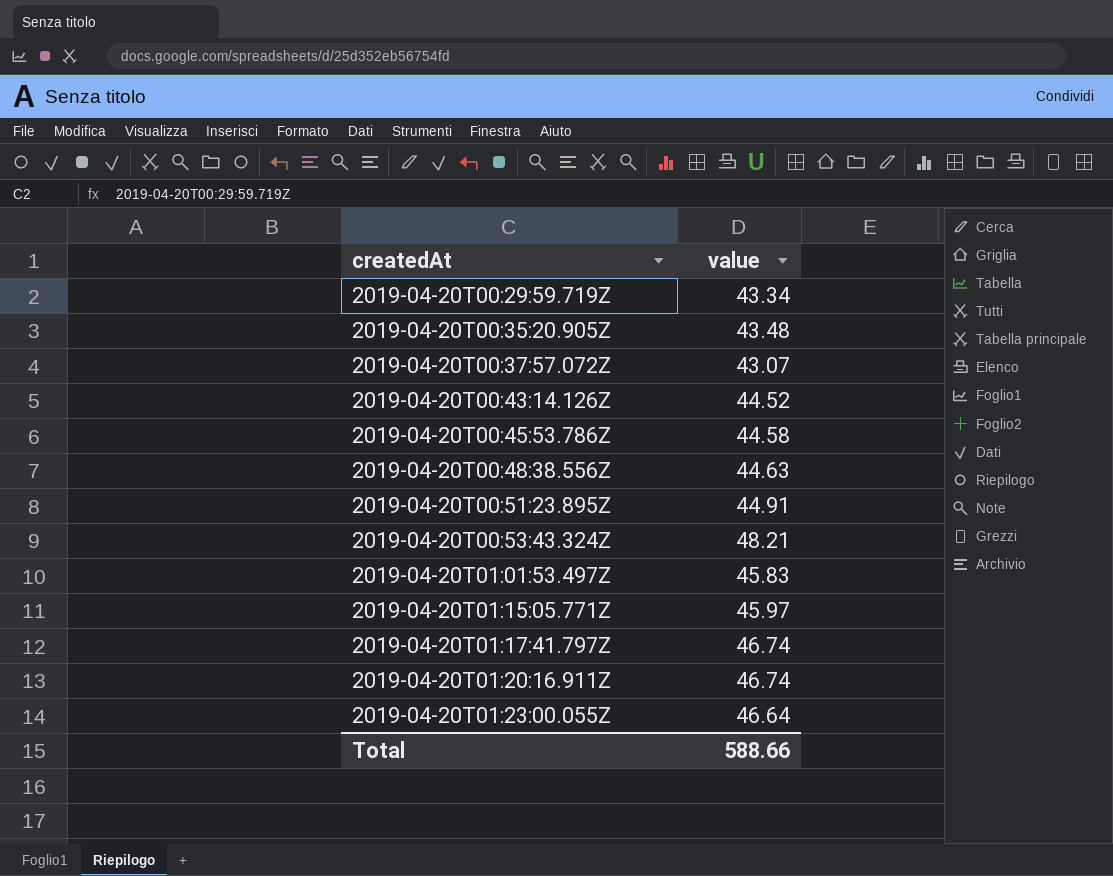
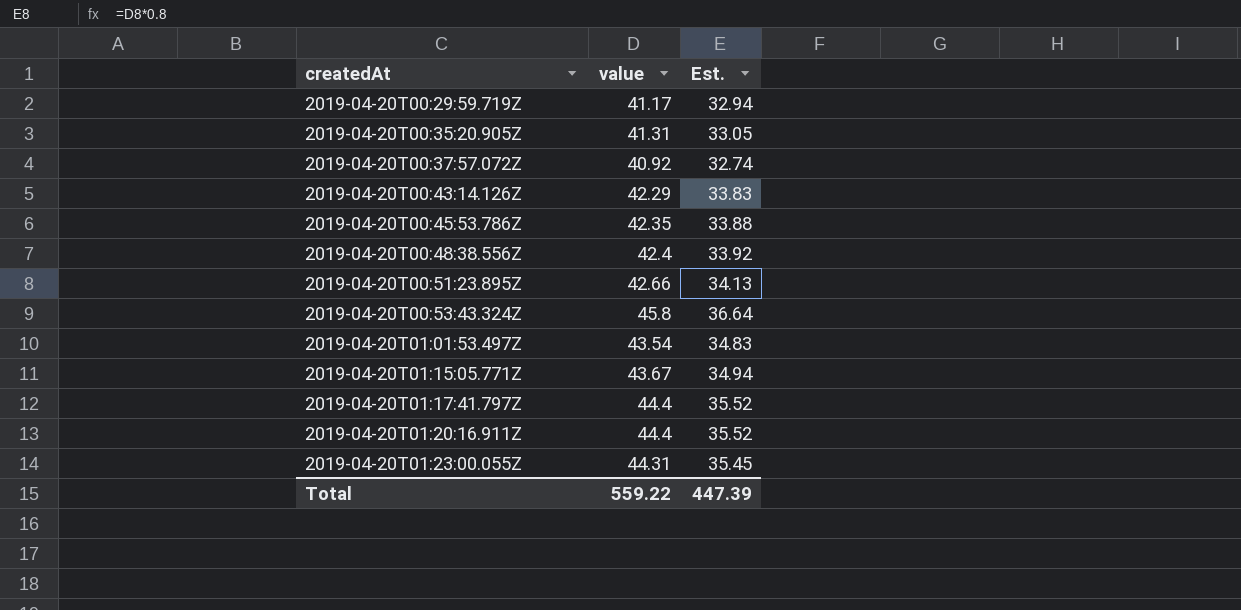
column Est. | formula: none -> [value] * 0.8
2019-04-20T00:29:59.719Z | value: 43.34 -> 41.17
2019-04-20T00:35:20.905Z | value: 43.48 -> 41.31
2019-04-20T00:37:57.072Z | value: 43.07 -> 40.92
2019-04-20T00:43:14.126Z | value: 44.52 -> 42.29
2019-04-20T00:45:53.786Z | value: 44.58 -> 42.35
2019-04-20T00:48:38.556Z | value: 44.63 -> 42.4
2019-04-20T00:51:23.895Z | value: 44.91 -> 42.66
2019-04-20T00:53:43.324Z | value: 48.21 -> 45.8
2019-04-20T01:01:53.497Z | value: 45.83 -> 43.54
2019-04-20T01:15:05.771Z | value: 45.97 -> 43.67
2019-04-20T01:17:41.797Z | value: 46.74 -> 44.4
2019-04-20T01:20:16.911Z | value: 46.74 -> 44.4
2019-04-20T01:23:00.055Z | value: 46.64 -> 44.31
Total | value: 588.66 -> 559.22

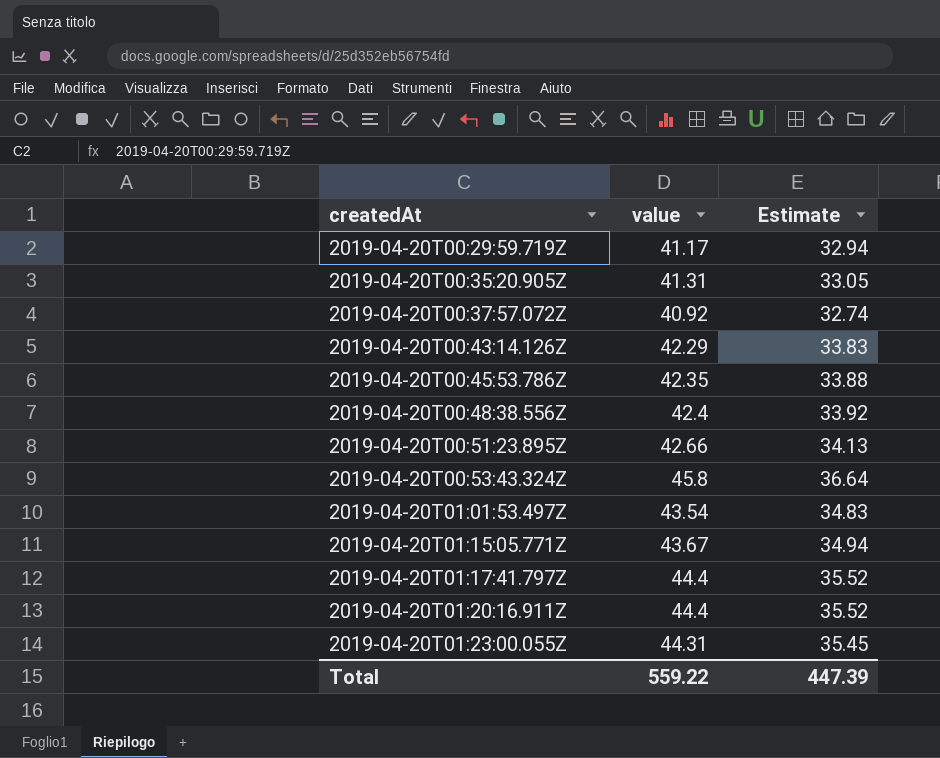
column name: Est. -> Estimate

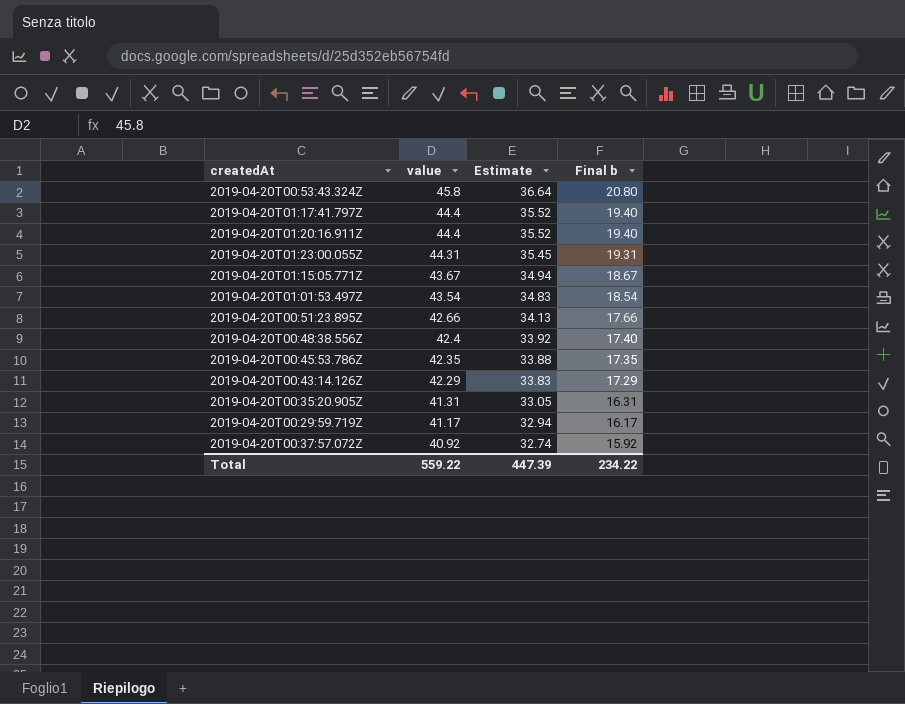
row order: createdAt ascending -> value descending
column Final b | formula: none -> [value] - 25

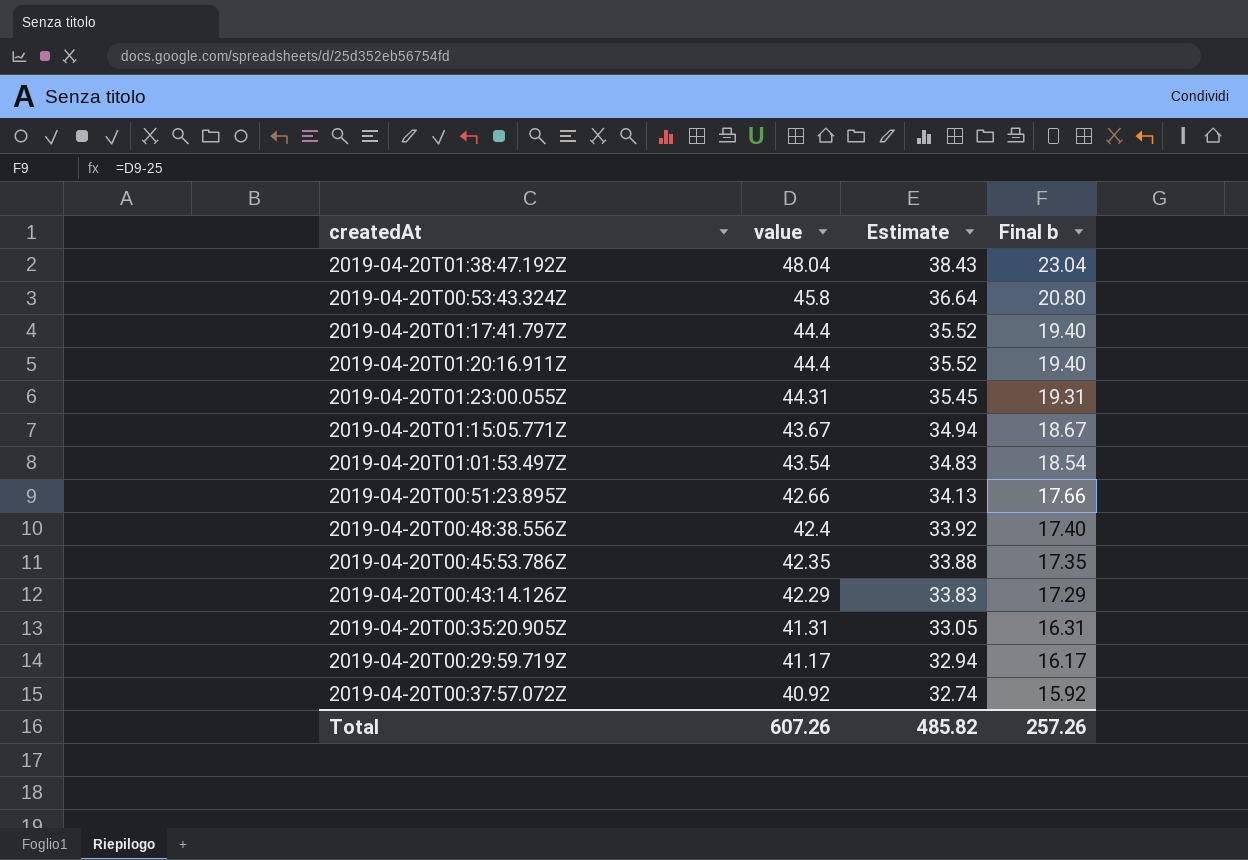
row 2019-04-20T01:38:47.192Z: none -> 48.04 | 38.43 | 23.04
Total | value: 559.22 -> 607.26
Total | Estimate: 447.39 -> 485.82
Total | Final b: 234.22 -> 257.26

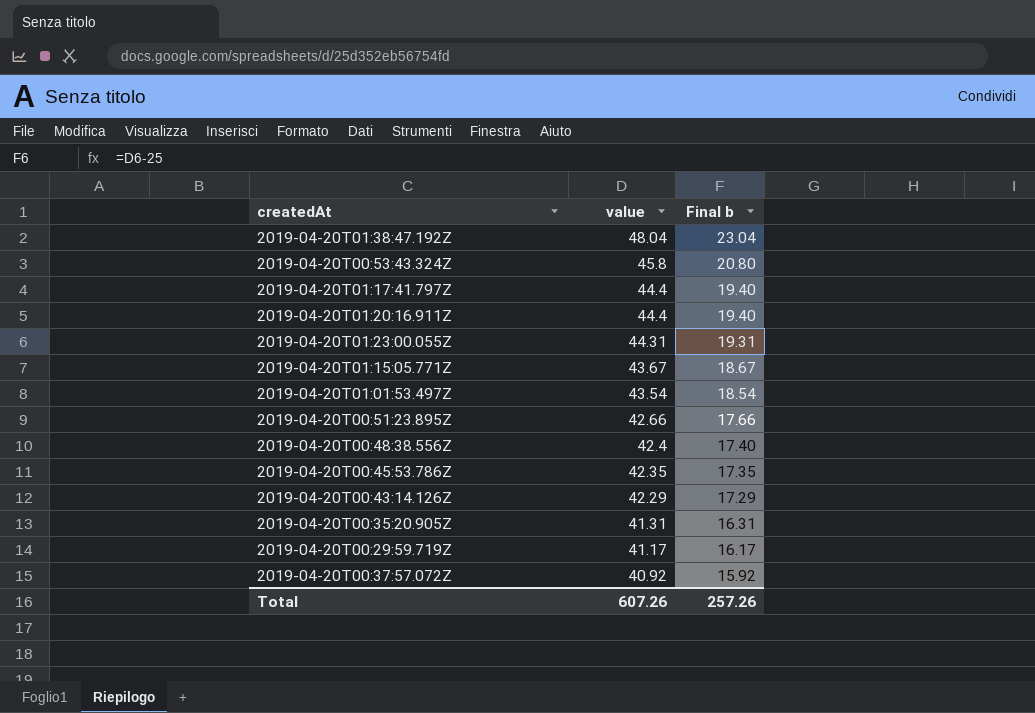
column Estimate | formula: [value] * 0.8 -> none

